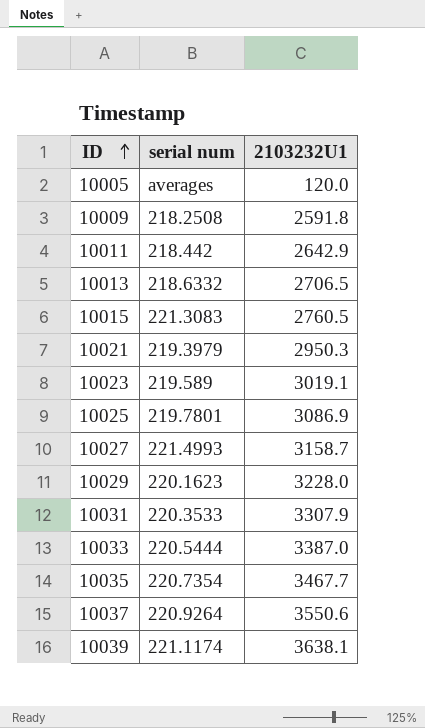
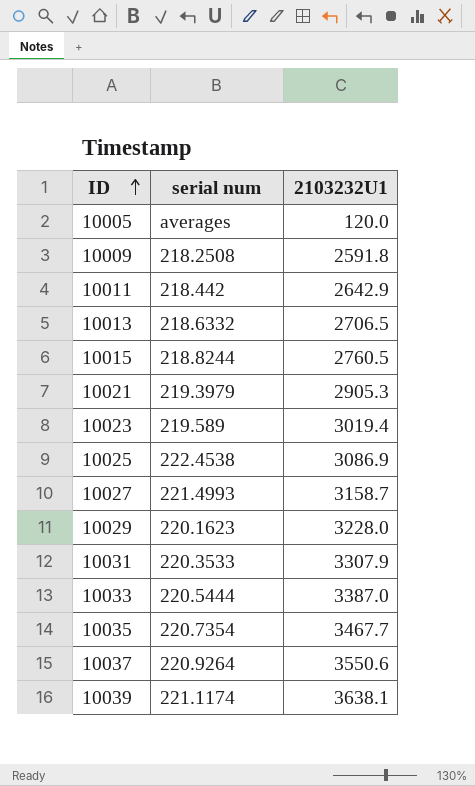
10015 | serial num: 221.3083 -> 218.8244
10021 | 2103232U1: 2950.3 -> 2905.3
10023 | 2103232U1: 3019.1 -> 3019.4
10025 | serial num: 219.7801 -> 222.4538

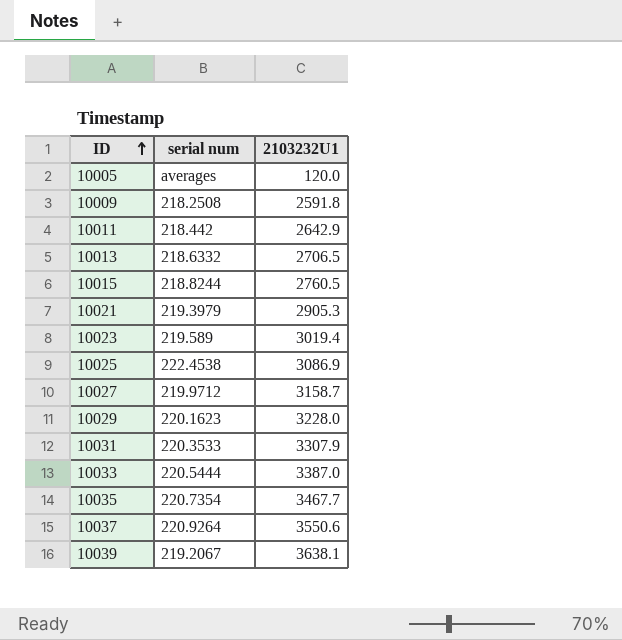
10027 | serial num: 221.4993 -> 219.9712
10039 | serial num: 221.1174 -> 219.2067

